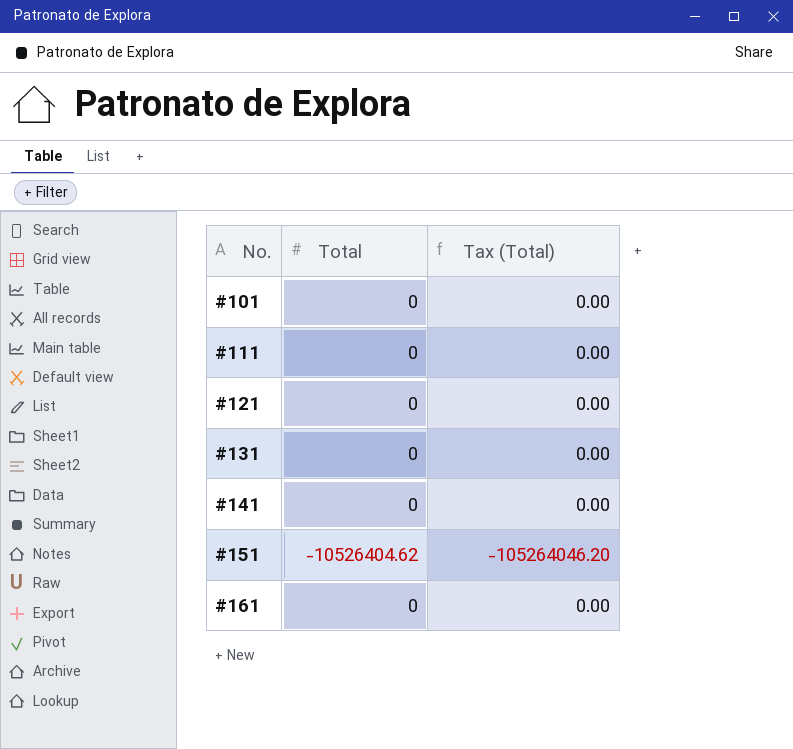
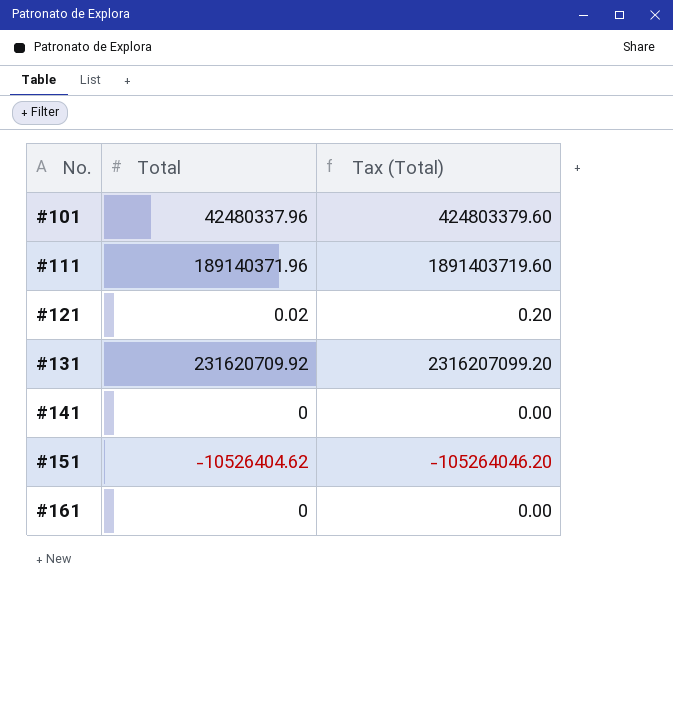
#101 | Total: 0 -> 42480337.96
#101 | Tax (Total): 0.00 -> 424803379.60
#111 | Total: 0 -> 189140371.96
#111 | Tax (Total): 0.00 -> 1891403719.60
#121 | Total: 0 -> 0.02
#121 | Tax (Total): 0.00 -> 0.20
#131 | Total: 0 -> 231620709.92
#131 | Tax (Total): 0.00 -> 2316207099.20

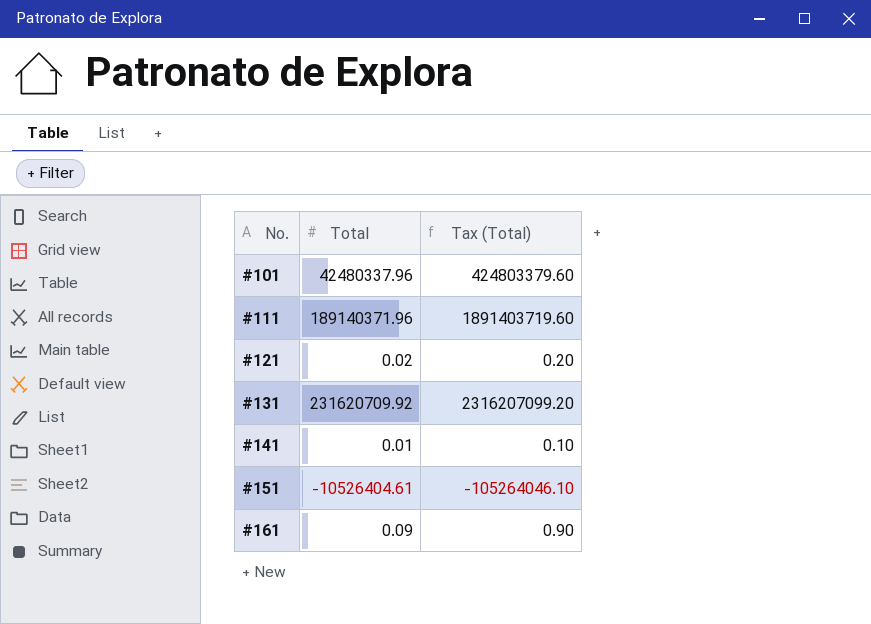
#141 | Total: 0 -> 0.01
#141 | Tax (Total): 0.00 -> 0.10
#151 | Total: -10526404.62 -> -10526404.61
#151 | Tax (Total): -105264046.20 -> -105264046.10
#161 | Total: 0 -> 0.09
#161 | Tax (Total): 0.00 -> 0.90

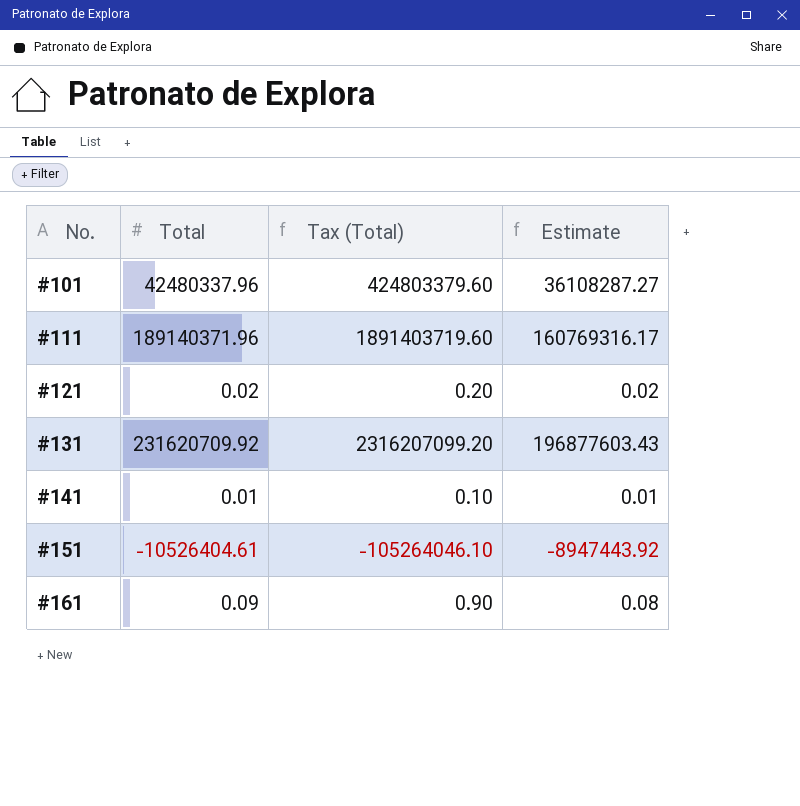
column Estimate | formula: none -> [Total] * 0.85

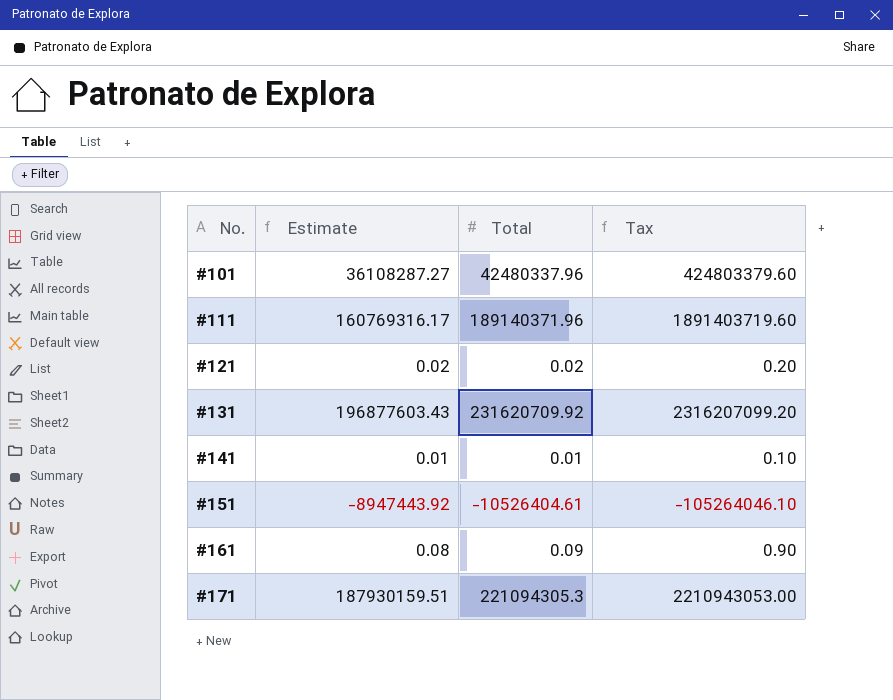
column Estimate | position: 4 -> 2
column name: Tax (Total) -> Tax
row #171: none -> 187930159.51 | 221094305.3 | 2210943053.00

